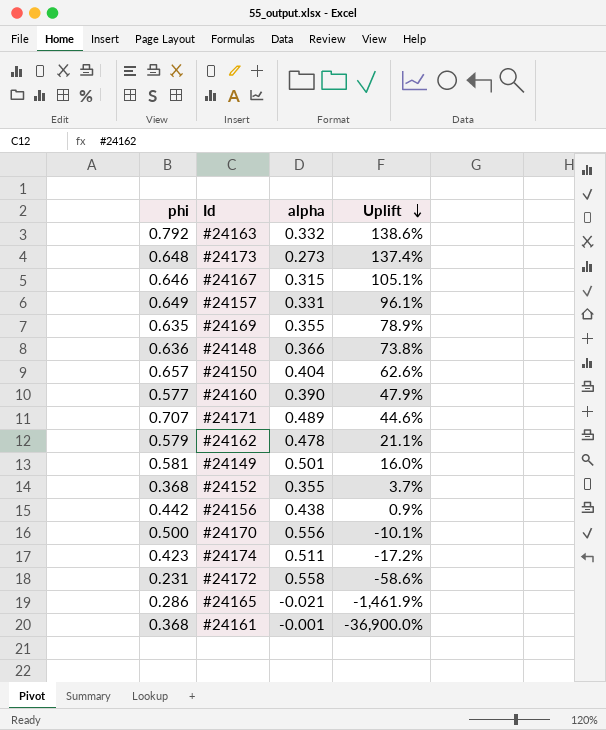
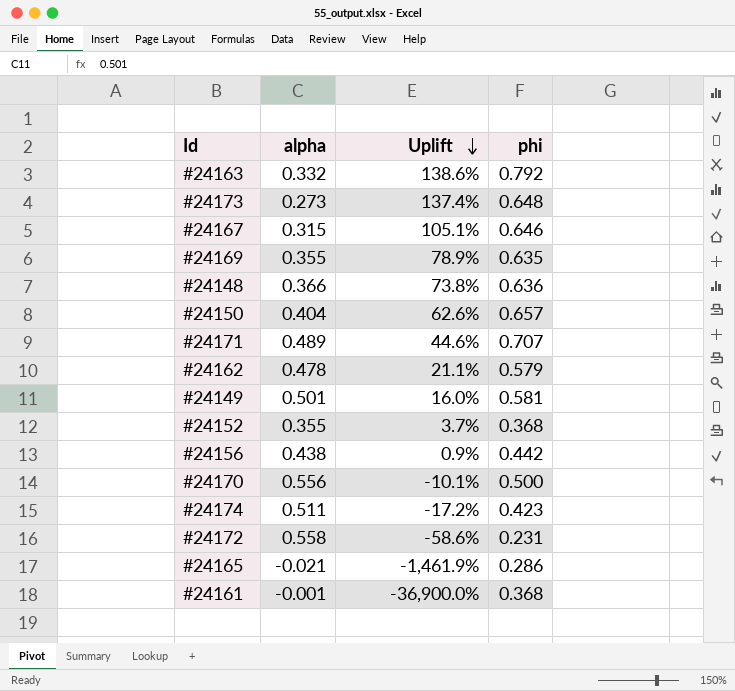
column phi | position: 1 -> 4
row #24157: 0.649 | 0.331 | 96.1% -> none
row #24160: 0.577 | 0.390 | 47.9% -> none

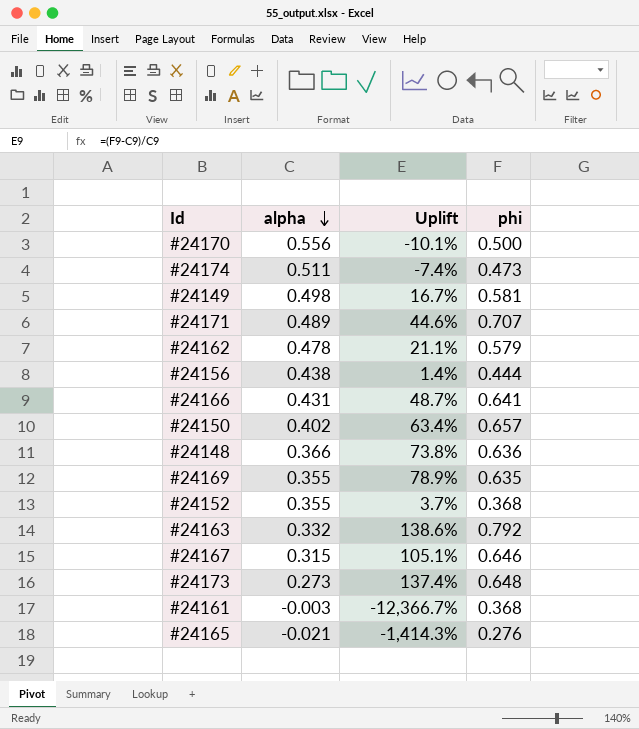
row order: Uplift descending -> alpha descending
row #24172: 0.558 | -58.6% | 0.231 -> none
#24174 | Uplift: -17.2% -> -7.4%
#24174 | phi: 0.423 -> 0.473
#24149 | alpha: 0.501 -> 0.498
#24149 | Uplift: 16.0% -> 16.7%
#24156 | Uplift: 0.9% -> 1.4%
#24156 | phi: 0.442 -> 0.444
row #24166: none -> 0.431 | 48.7% | 0.641
#24150 | alpha: 0.404 -> 0.402
#24150 | Uplift: 62.6% -> 63.4%
#24161 | alpha: -0.001 -> -0.003
#24161 | Uplift: -36,900.0% -> -12,366.7%
#24165 | Uplift: -1,461.9% -> -1,414.3%
#24165 | phi: 0.286 -> 0.276

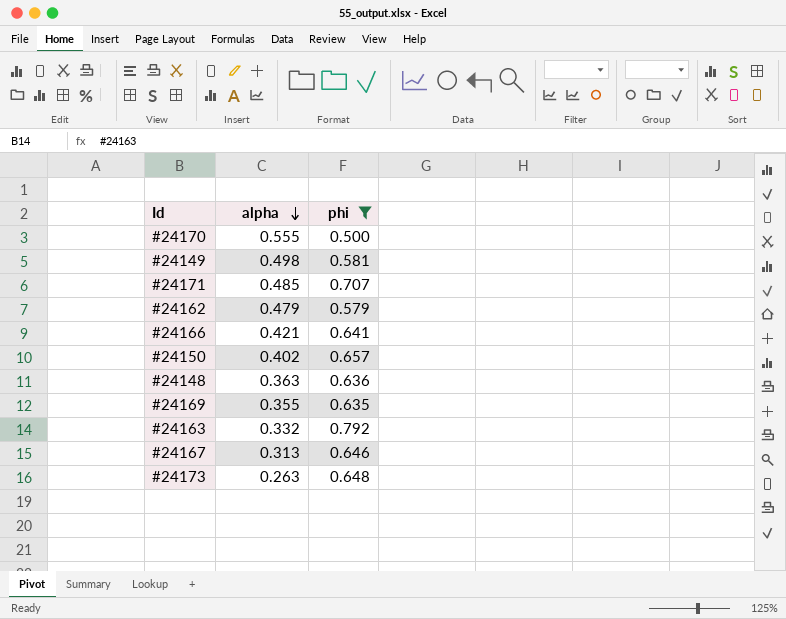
filter: none -> phi >= 0.500
column Uplift | formula: ([phi] - [alpha]) / [alpha] -> none
#24170 | alpha: 0.556 -> 0.555
#24171 | alpha: 0.489 -> 0.485
#24162 | alpha: 0.478 -> 0.479
#24166 | alpha: 0.431 -> 0.421
#24148 | alpha: 0.366 -> 0.363
#24167 | alpha: 0.315 -> 0.313
#24173 | alpha: 0.273 -> 0.263

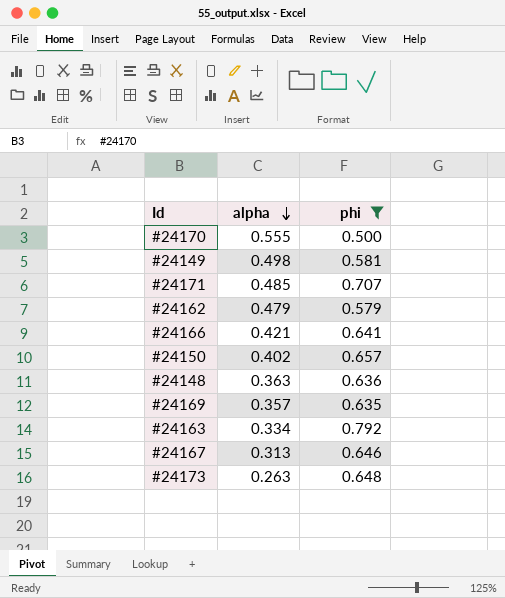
#24169 | alpha: 0.355 -> 0.357
#24163 | alpha: 0.332 -> 0.334

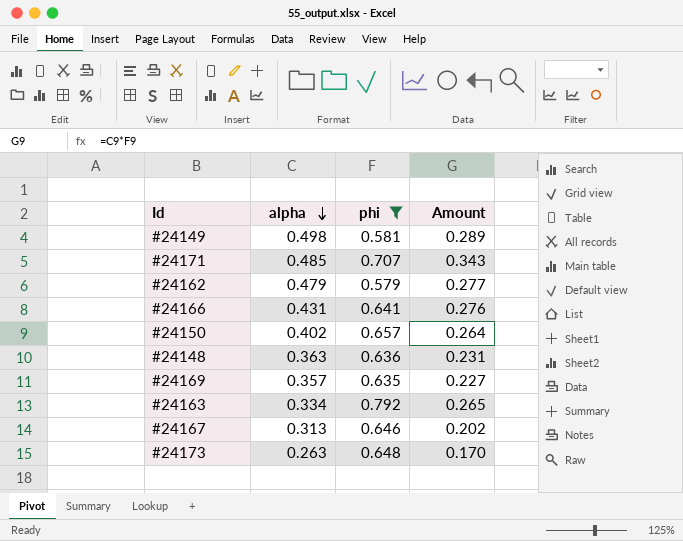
column Amount | formula: none -> [alpha] * [phi]
row #24170: 0.555 | 0.500 -> none
#24166 | alpha: 0.421 -> 0.431

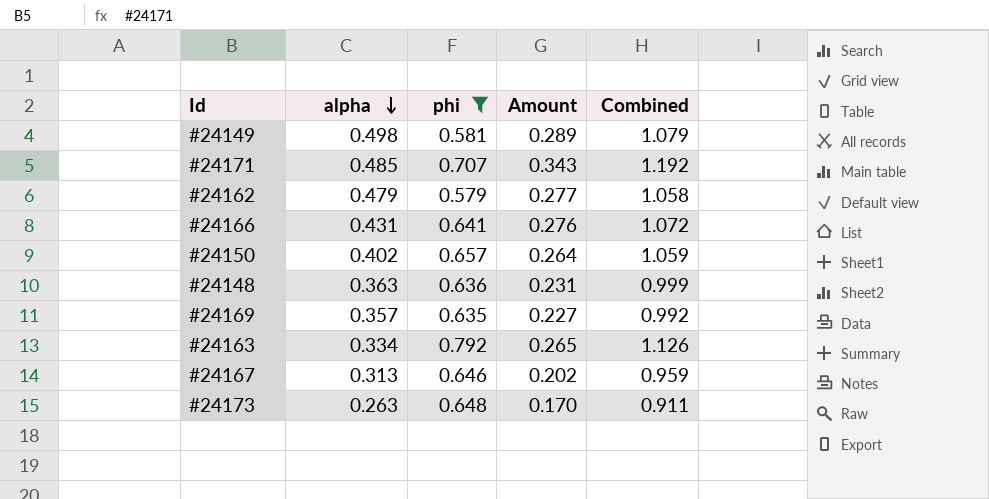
column Combined | formula: none -> [alpha] + [phi]

